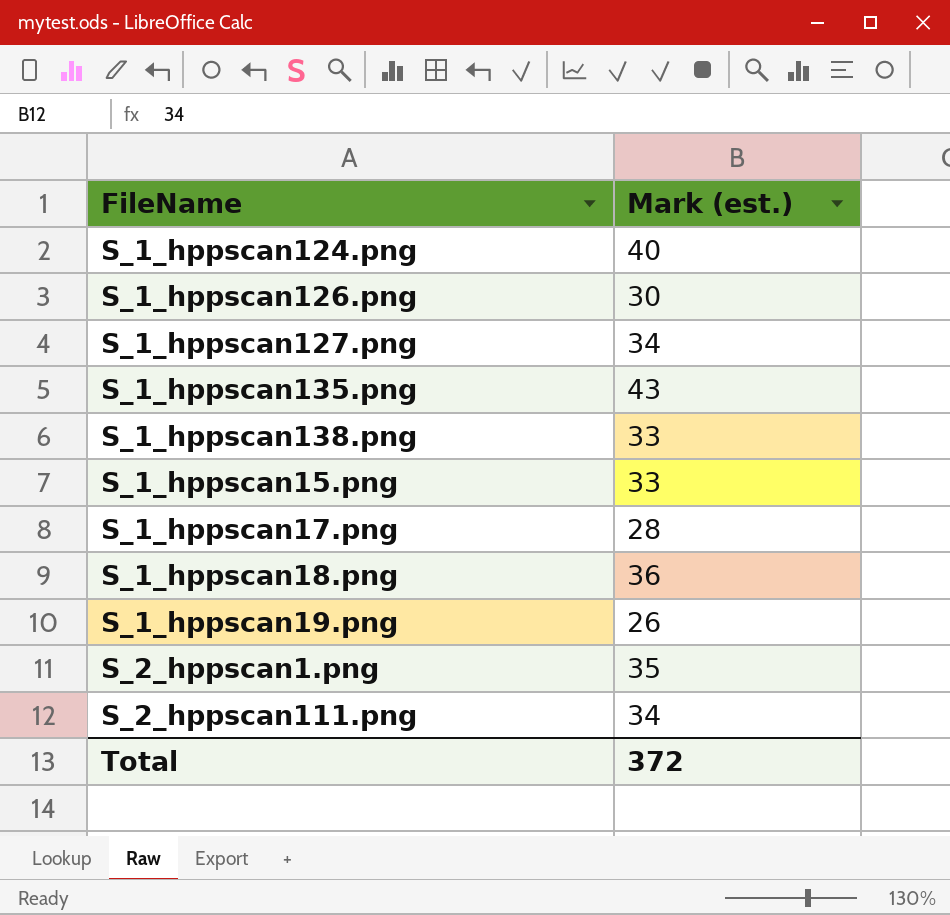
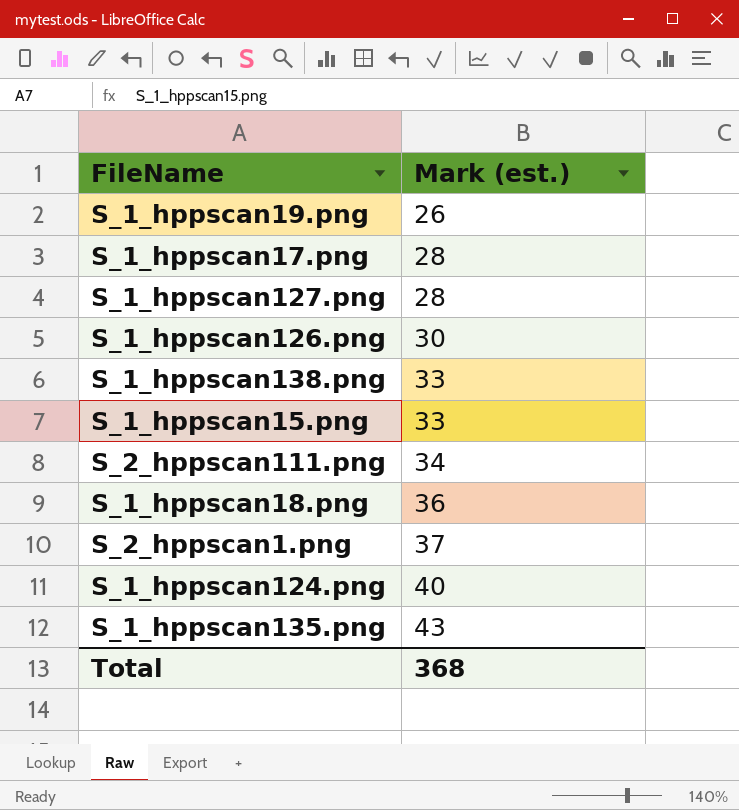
row order: none -> Mark (est.) ascending
S_1_hppscan127.png | Mark (est.): 34 -> 28
S_2_hppscan1.png | Mark (est.): 35 -> 37
Total | Mark (est.): 372 -> 368

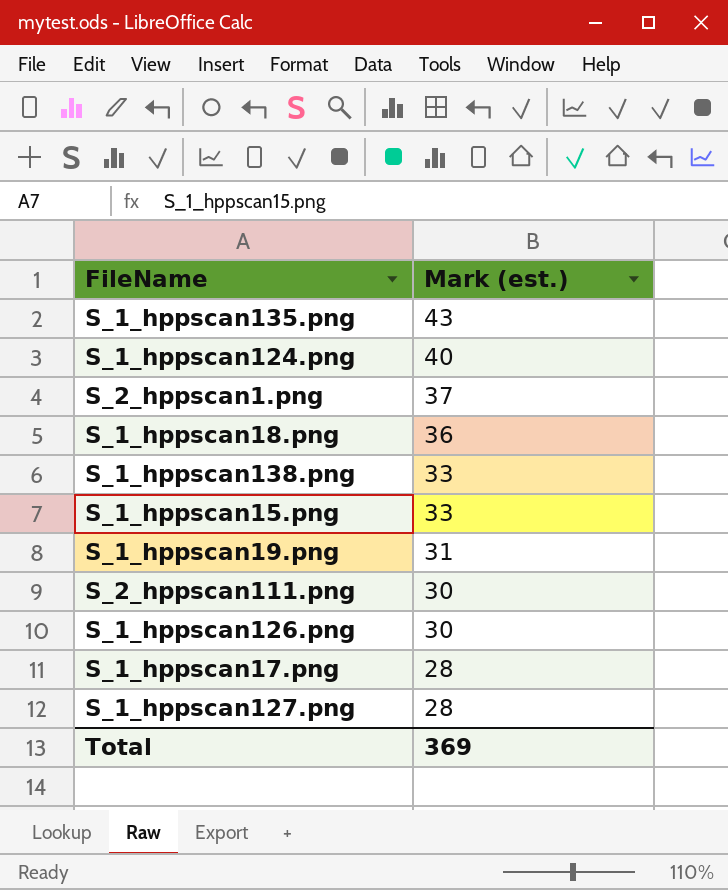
row order: Mark (est.) ascending -> Mark (est.) descending
S_1_hppscan19.png | Mark (est.): 26 -> 31
S_2_hppscan111.png | Mark (est.): 34 -> 30
Total | Mark (est.): 368 -> 369

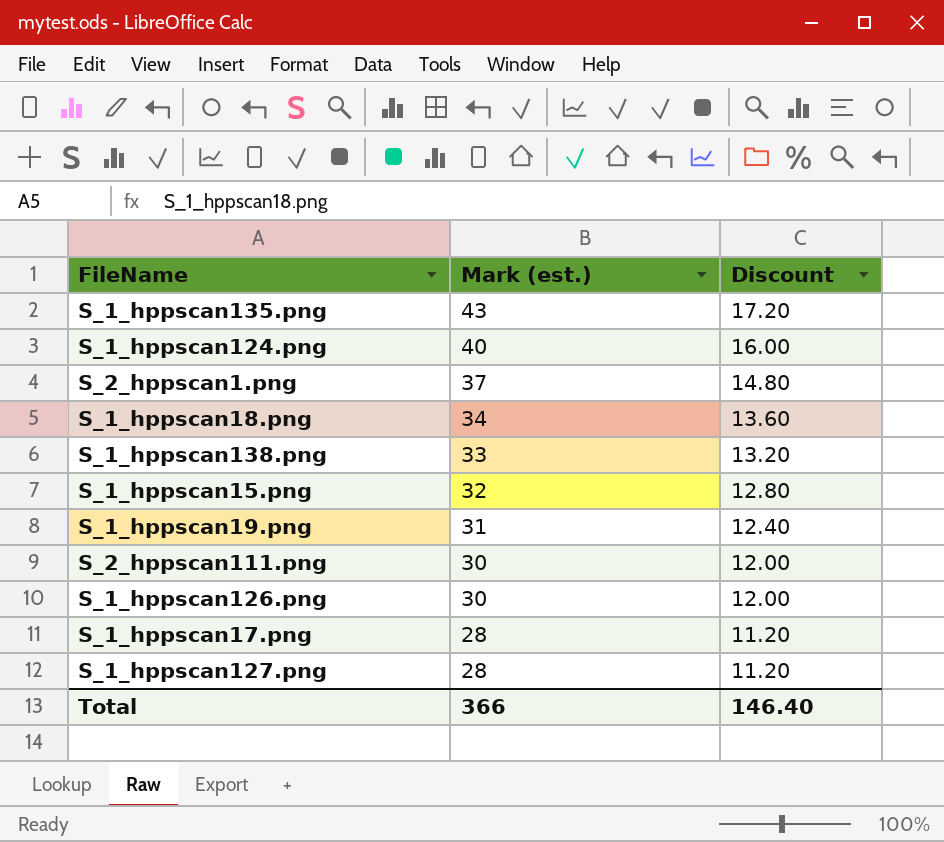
column Discount | formula: none -> [Mark (est.)] * 0.4
S_1_hppscan18.png | Mark (est.): 36 -> 34
S_1_hppscan15.png | Mark (est.): 33 -> 32
Total | Mark (est.): 369 -> 366

